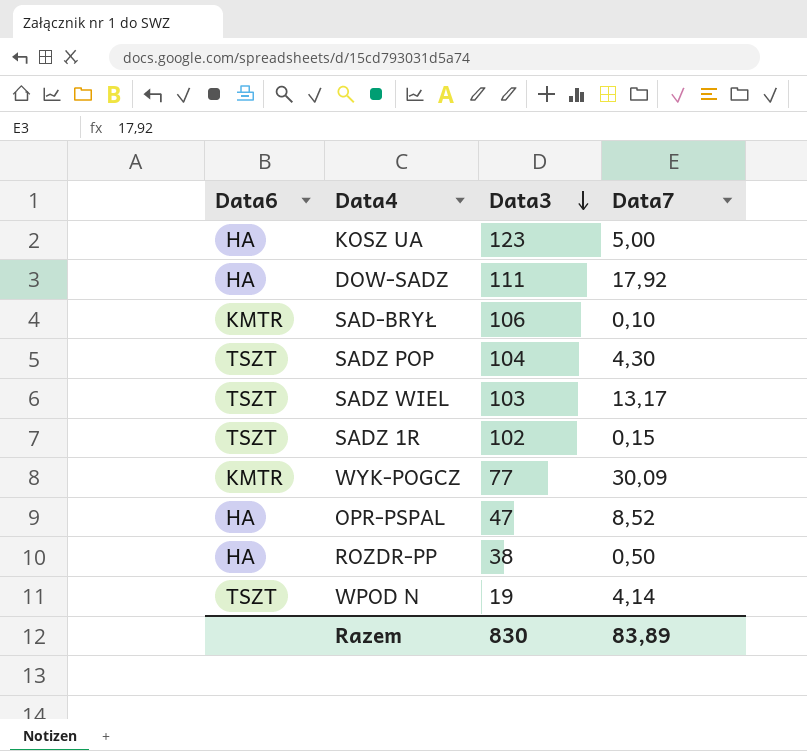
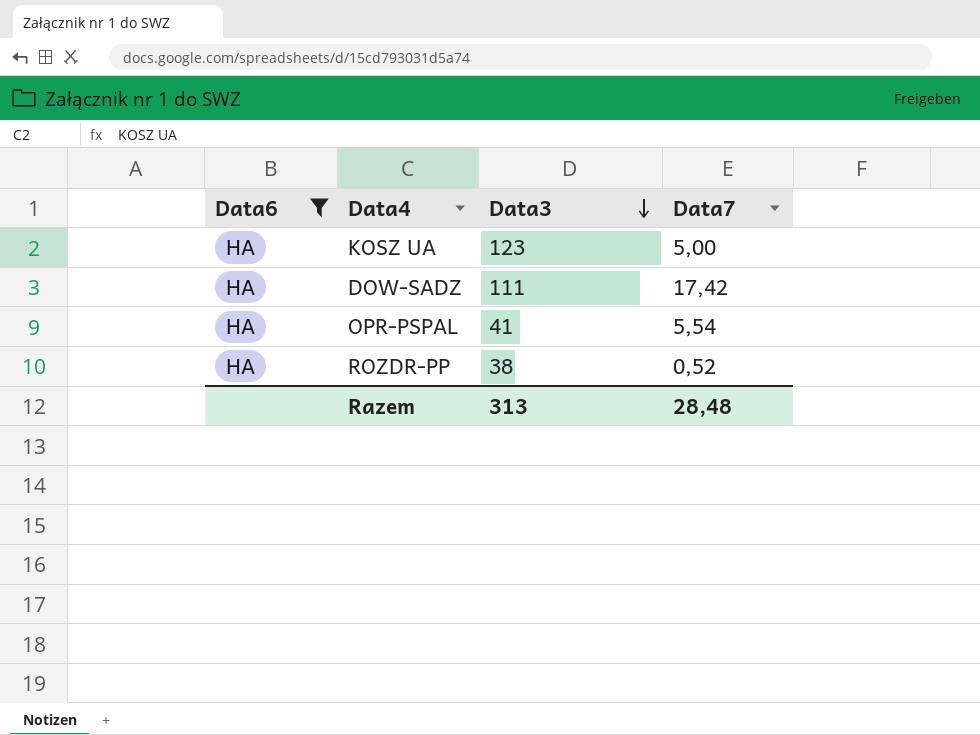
filter: none -> Data6 = HA
DOW-SADZ | Data7: 17,92 -> 17,42
OPR-PSPAL | Data3: 47 -> 41
OPR-PSPAL | Data7: 8,52 -> 5,54
ROZDR-PP | Data7: 0,50 -> 0,52
Razem | Data3: 830 -> 313
Razem | Data7: 83,89 -> 28,48

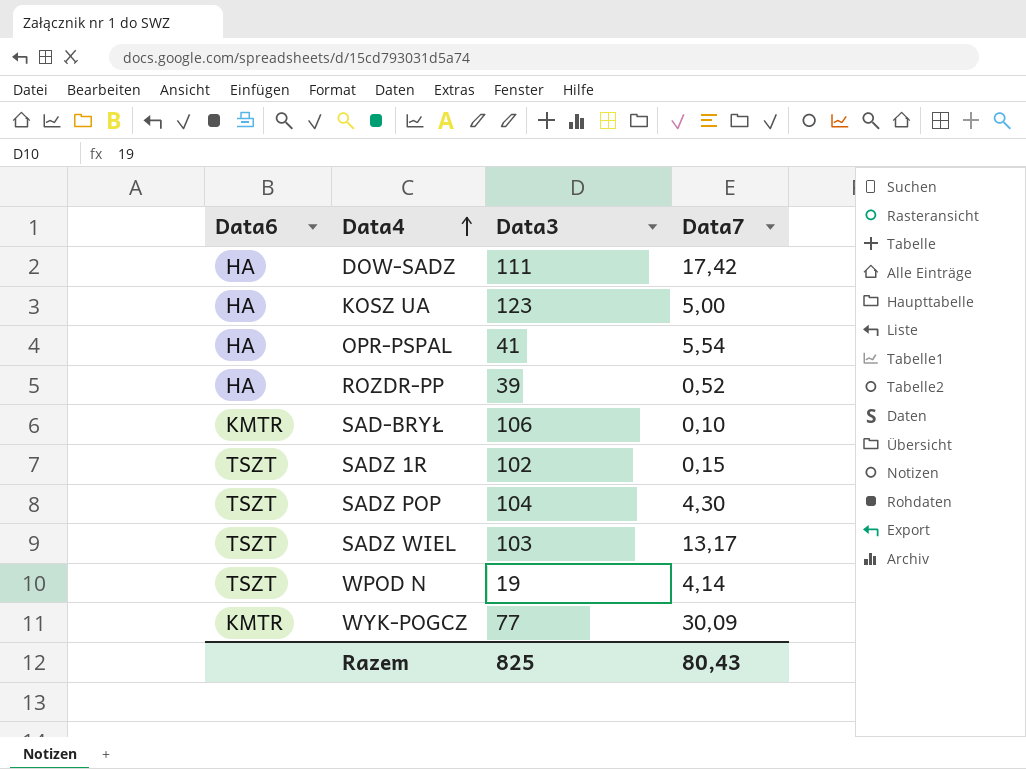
filter: Data6 = HA -> none
row order: Data3 descending -> Data4 ascending
ROZDR-PP | Data3: 38 -> 39
Razem | Data3: 313 -> 825
Razem | Data7: 28,48 -> 80,43

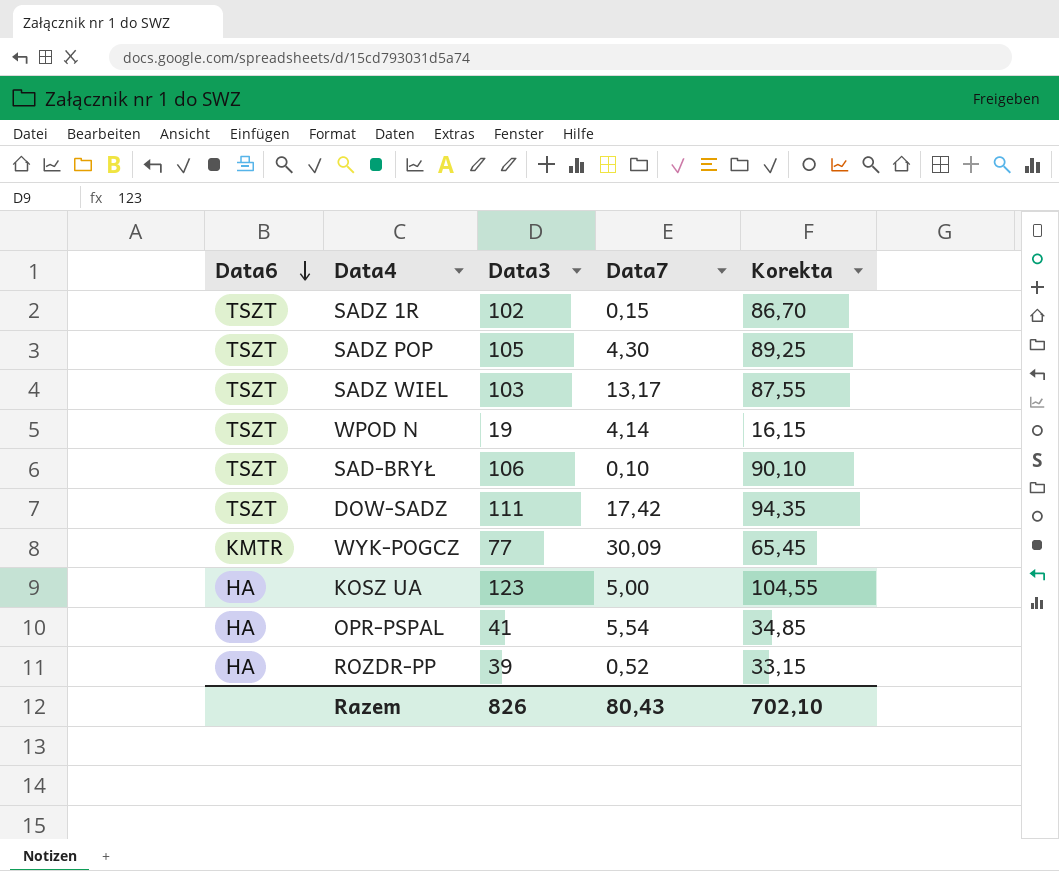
row order: Data4 ascending -> Data6 descending
column Korekta | formula: none -> [Data3] * 0,85
SADZ POP | Data3: 104 -> 105
SAD-BRYŁ | Data6: KMTR -> TSZT
DOW-SADZ | Data6: HA -> TSZT
Razem | Data3: 825 -> 826

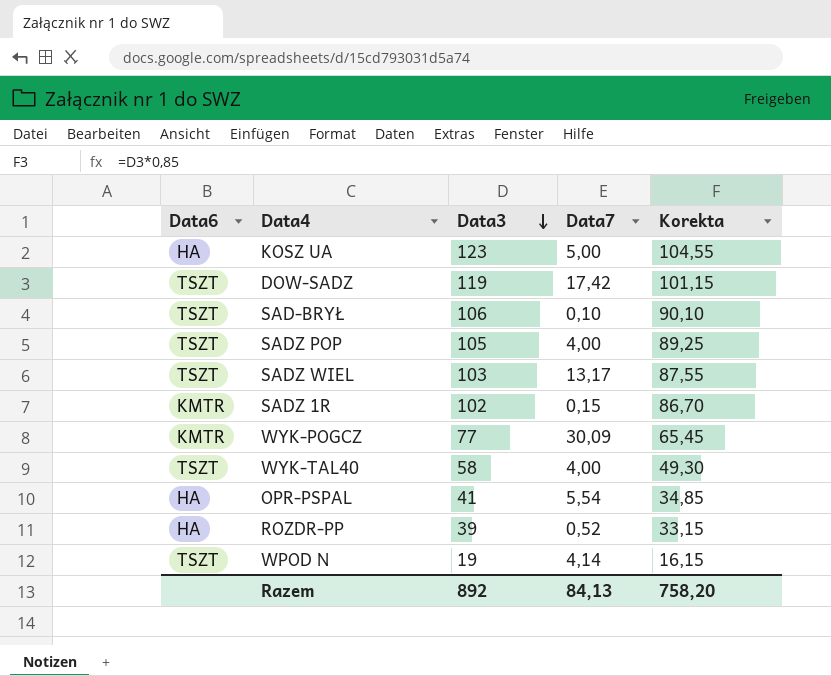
row order: Data6 descending -> Data3 descending
DOW-SADZ | Data3: 111 -> 119
DOW-SADZ | Korekta: 94,35 -> 101,15
SADZ POP | Data7: 4,30 -> 4,00
SADZ 1R | Data6: TSZT -> KMTR
row WYK-TAL40: none -> TSZT | 58 | 4,00 | 49,30
Razem | Data3: 826 -> 892
Razem | Data7: 80,43 -> 84,13
Razem | Korekta: 702,10 -> 758,20

